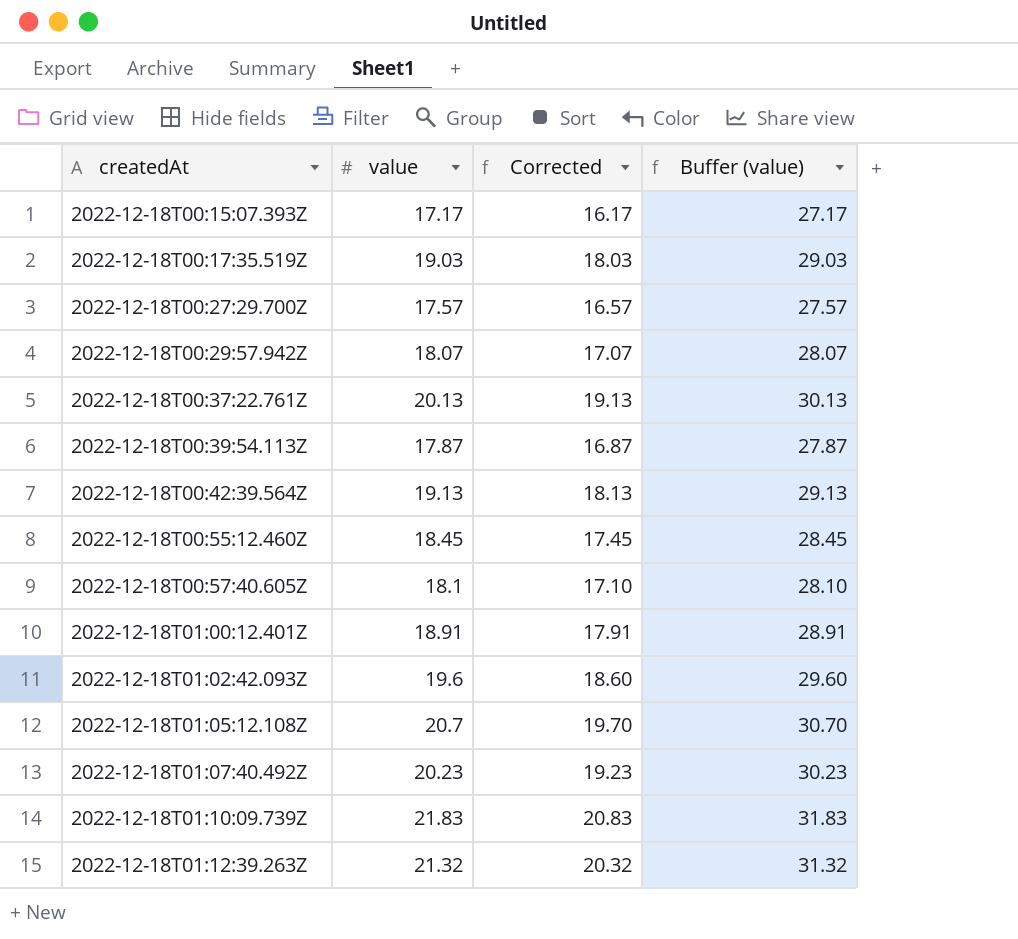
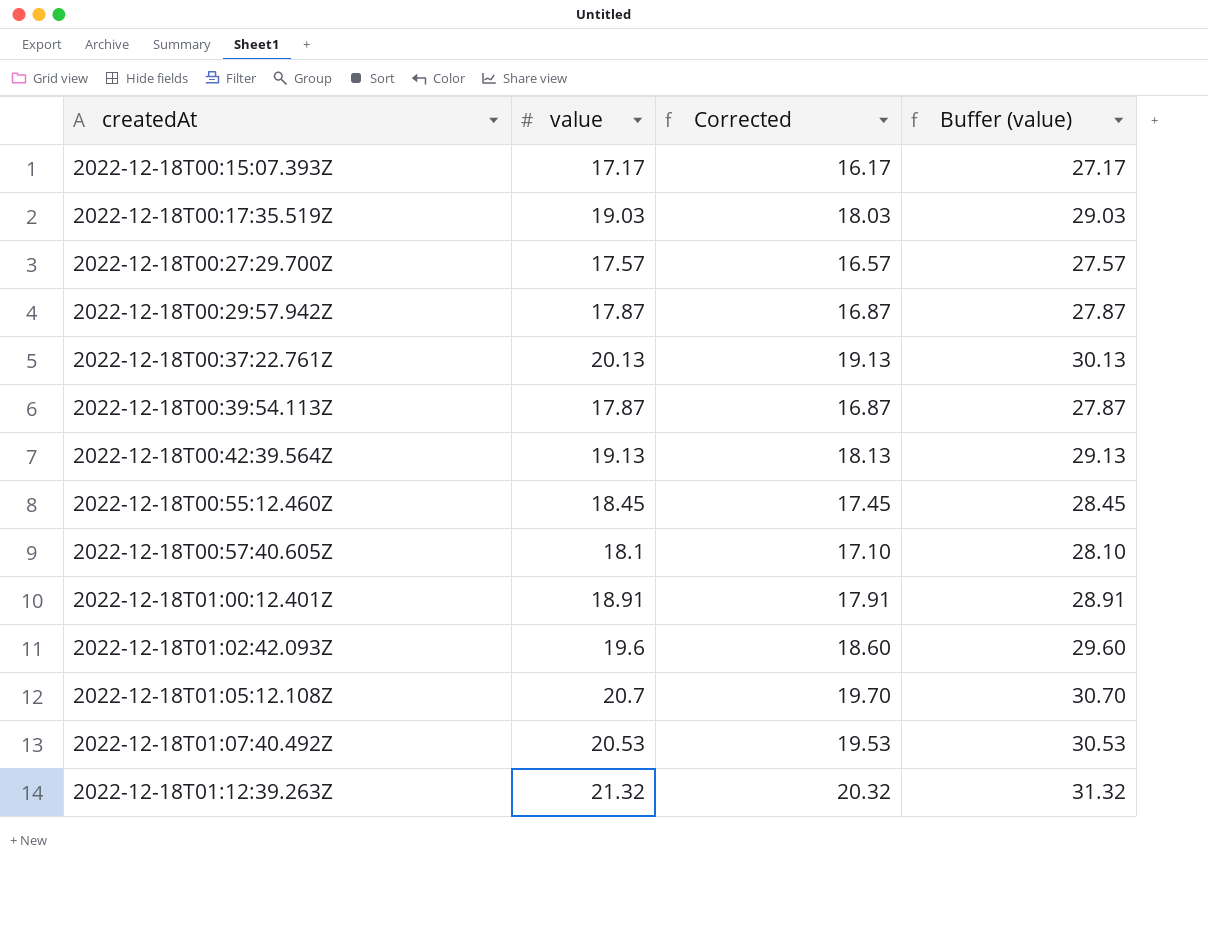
row 2022-12-18T01:10:09.739Z: 21.83 | 20.83 | 31.83 -> none
2022-12-18T00:29:57.942Z | value: 18.07 -> 17.87
2022-12-18T00:29:57.942Z | Corrected: 17.07 -> 16.87
2022-12-18T00:29:57.942Z | Buffer (value): 28.07 -> 27.87
2022-12-18T01:07:40.492Z | value: 20.23 -> 20.53
2022-12-18T01:07:40.492Z | Corrected: 19.23 -> 19.53
2022-12-18T01:07:40.492Z | Buffer (value): 30.23 -> 30.53

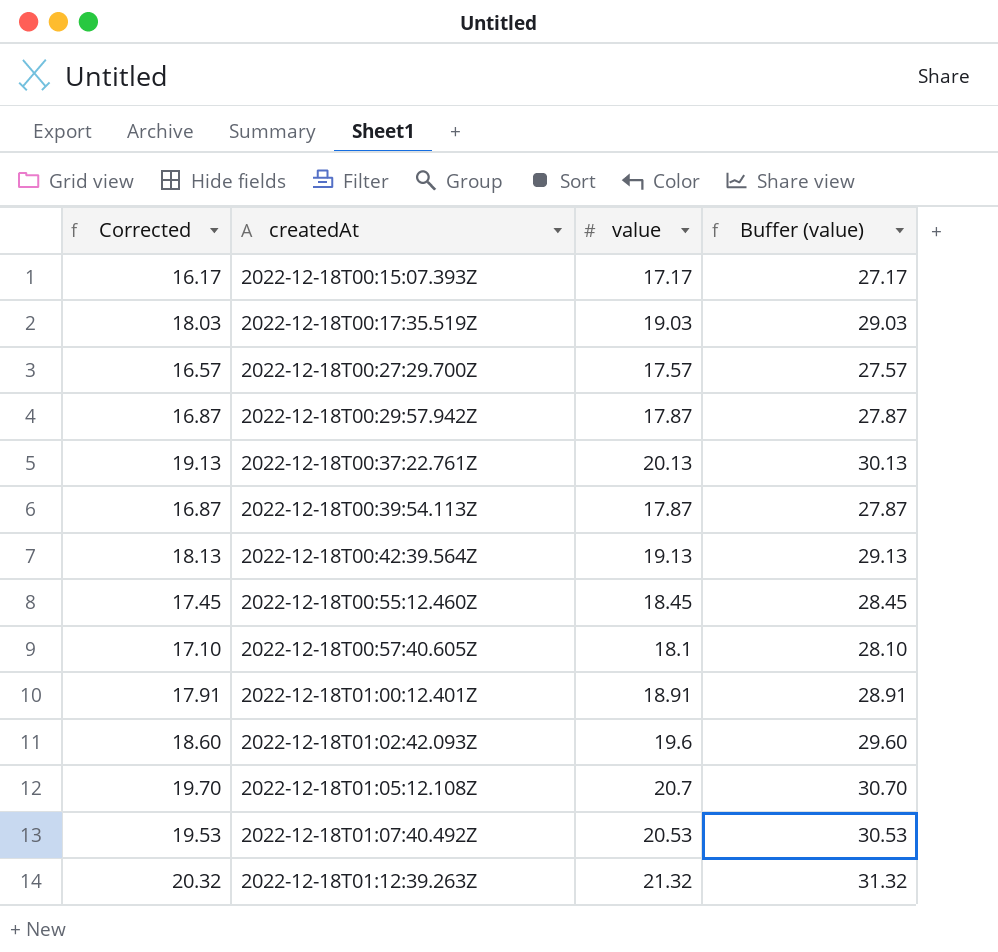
column Corrected | position: 3 -> 1

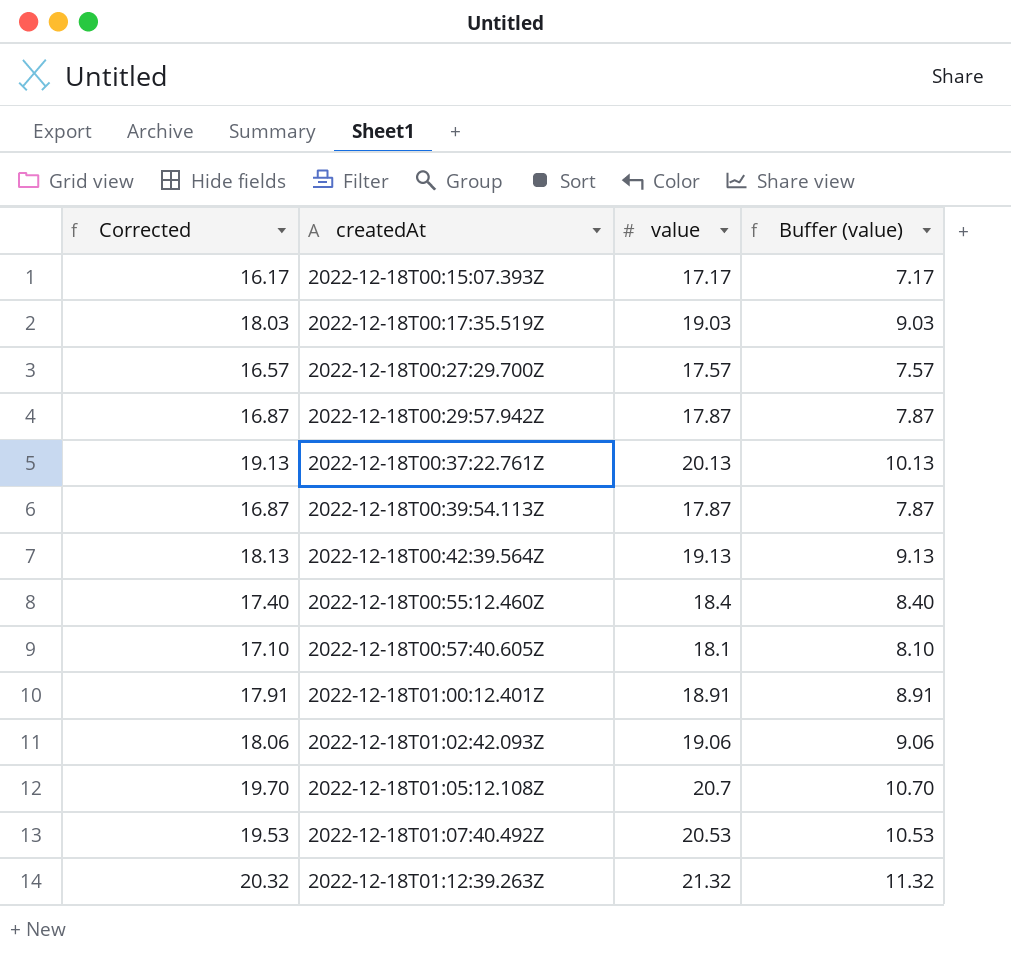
column Buffer (value) | formula: [value] + 10 -> [value] - 10
2022-12-18T00:55:12.460Z | Corrected: 17.45 -> 17.40
2022-12-18T00:55:12.460Z | value: 18.45 -> 18.4
2022-12-18T01:02:42.093Z | Corrected: 18.60 -> 18.06
2022-12-18T01:02:42.093Z | value: 19.6 -> 19.06

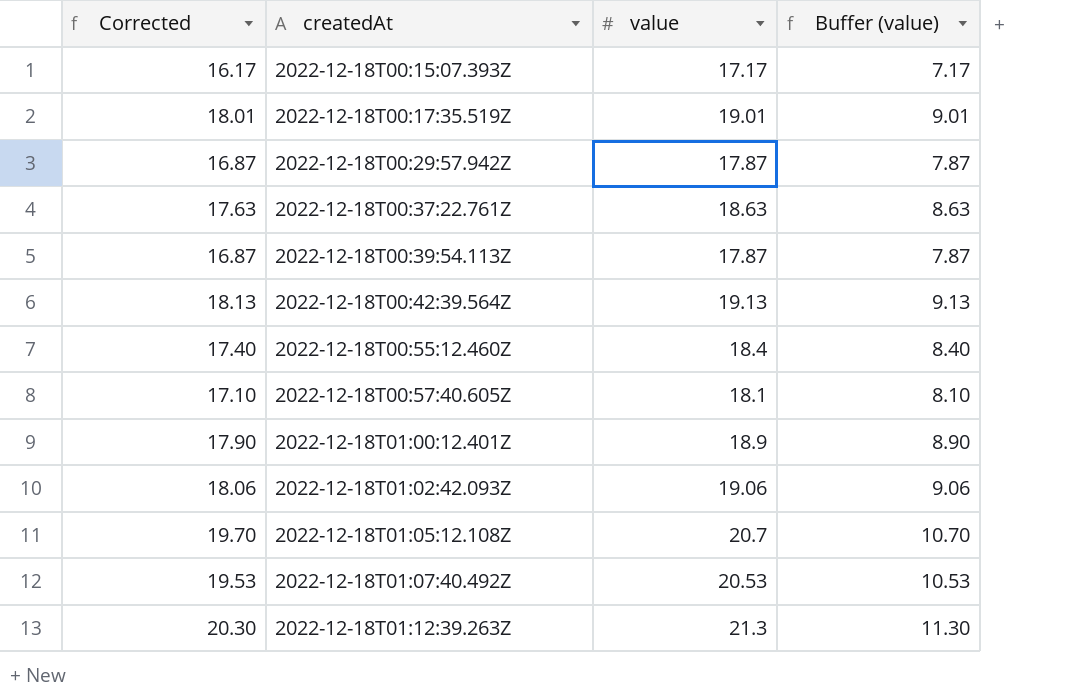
row 2022-12-18T00:27:29.700Z: 16.57 | 17.57 | 7.57 -> none
2022-12-18T00:17:35.519Z | Corrected: 18.03 -> 18.01
2022-12-18T00:17:35.519Z | value: 19.03 -> 19.01
2022-12-18T00:17:35.519Z | Buffer (value): 9.03 -> 9.01
2022-12-18T00:37:22.761Z | Corrected: 19.13 -> 17.63
2022-12-18T00:37:22.761Z | value: 20.13 -> 18.63
2022-12-18T00:37:22.761Z | Buffer (value): 10.13 -> 8.63
2022-12-18T01:00:12.401Z | Corrected: 17.91 -> 17.90
2022-12-18T01:00:12.401Z | value: 18.91 -> 18.9
2022-12-18T01:00:12.401Z | Buffer (value): 8.91 -> 8.90
2022-12-18T01:12:39.263Z | Corrected: 20.32 -> 20.30
2022-12-18T01:12:39.263Z | value: 21.32 -> 21.3
2022-12-18T01:12:39.263Z | Buffer (value): 11.32 -> 11.30

